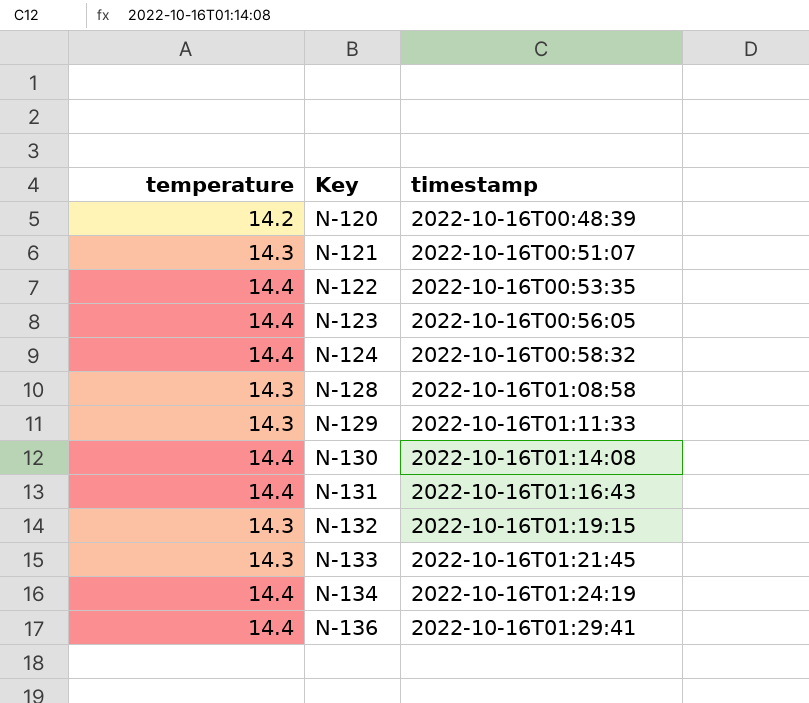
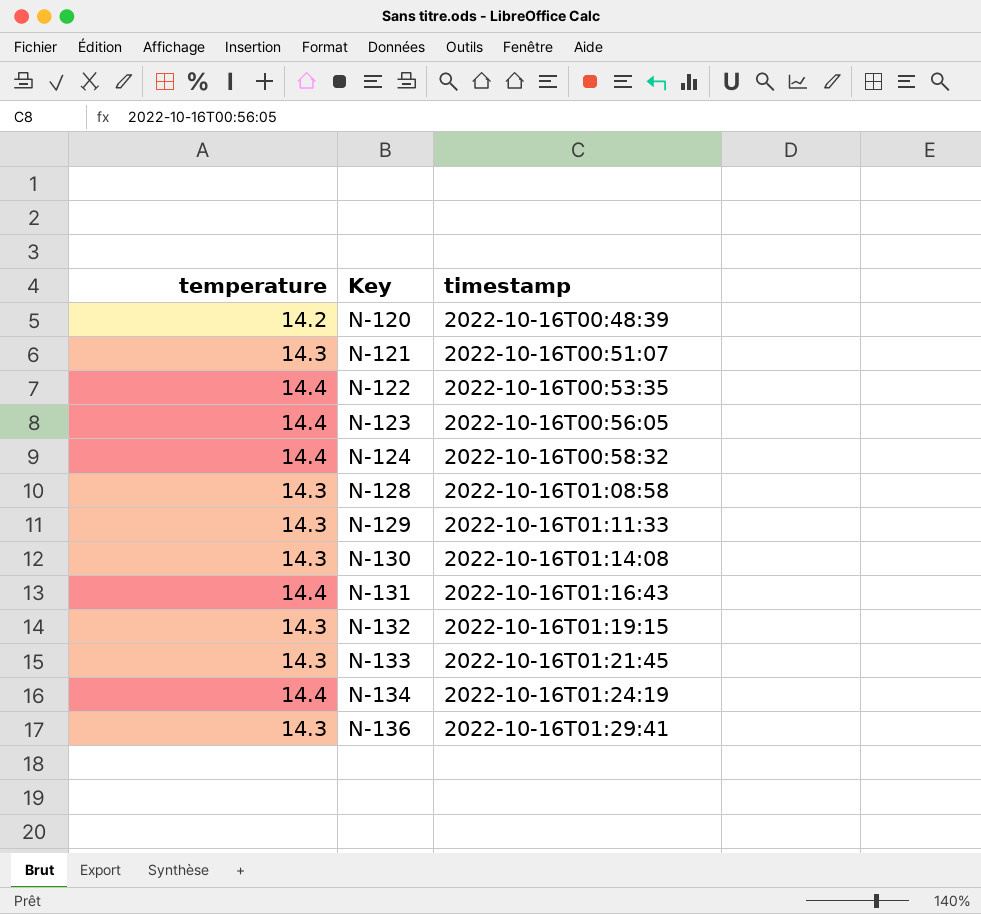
N-130 | temperature: 14.4 -> 14.3
N-136 | temperature: 14.4 -> 14.3

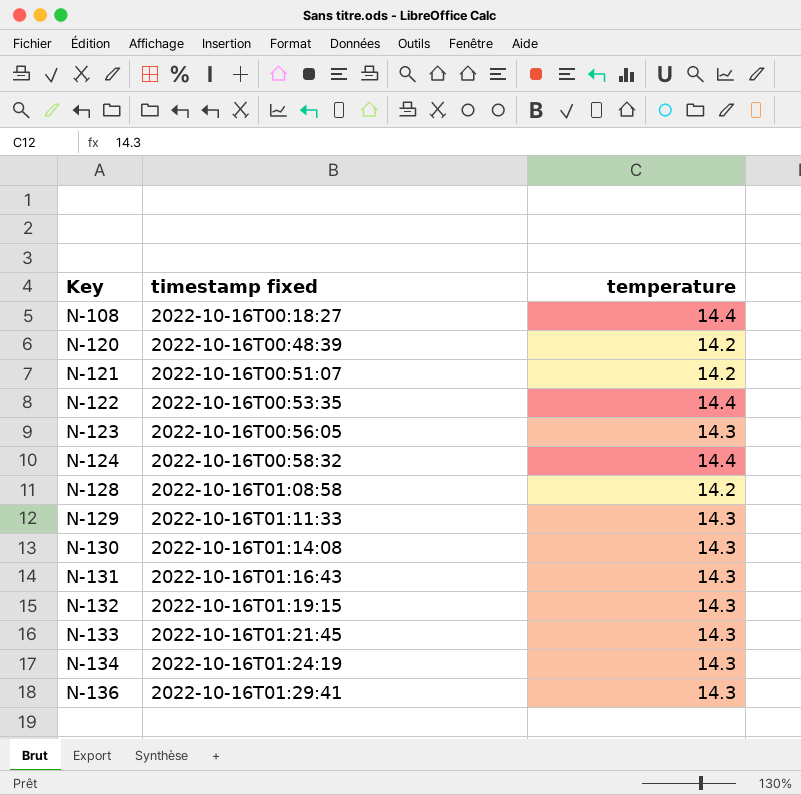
column name: timestamp -> timestamp fixed
column temperature | position: 1 -> 3
row N-108: none -> 2022-10-16T00:18:27 | 14.4
N-121 | temperature: 14.3 -> 14.2
N-123 | temperature: 14.4 -> 14.3
N-128 | temperature: 14.3 -> 14.2
N-131 | temperature: 14.4 -> 14.3
N-134 | temperature: 14.4 -> 14.3

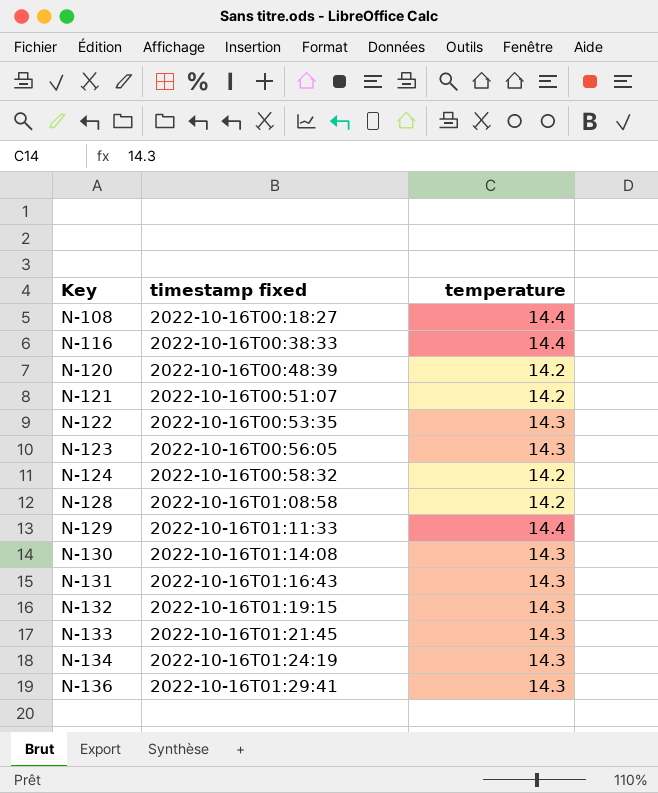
row N-116: none -> 2022-10-16T00:38:33 | 14.4
N-122 | temperature: 14.4 -> 14.3
N-124 | temperature: 14.4 -> 14.2
N-129 | temperature: 14.3 -> 14.4

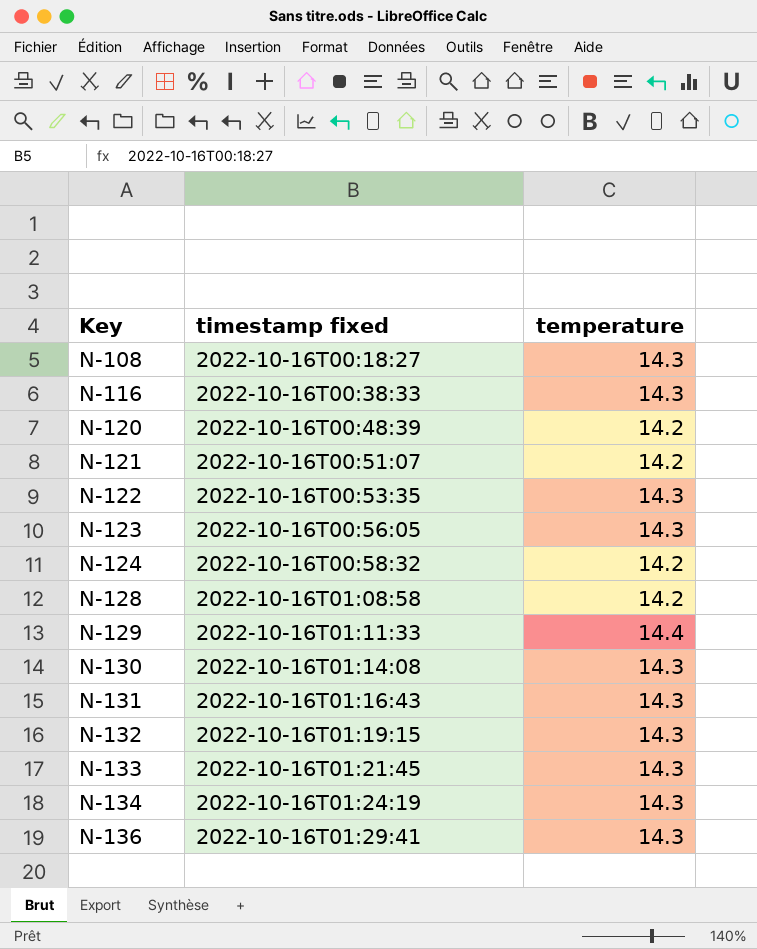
N-108 | temperature: 14.4 -> 14.3
N-116 | temperature: 14.4 -> 14.3

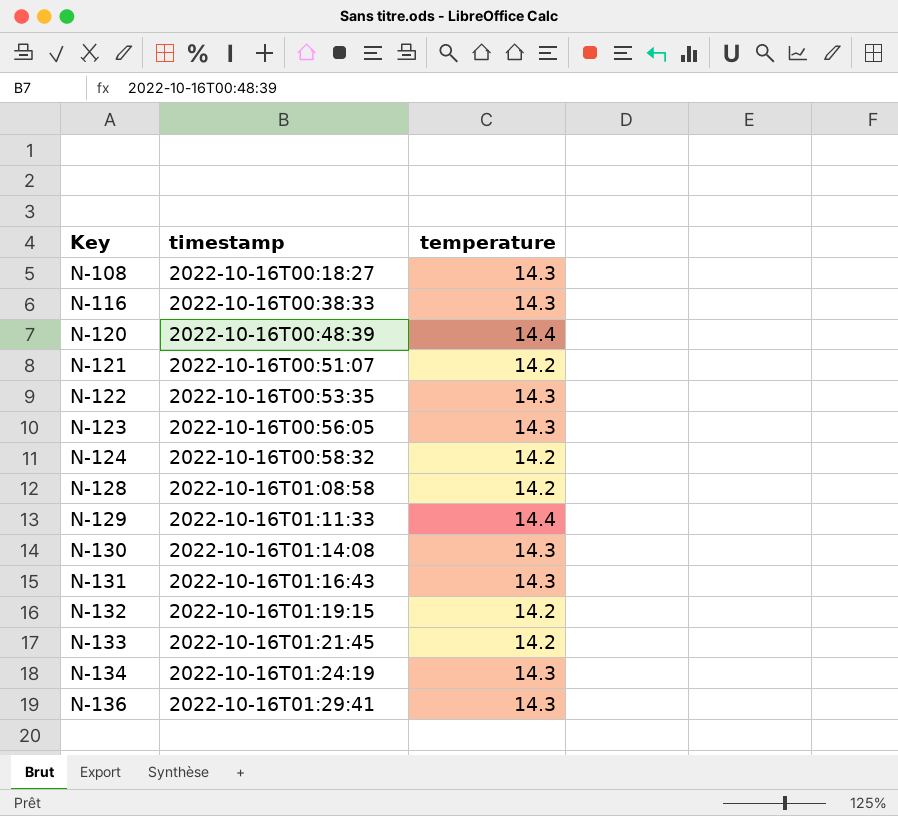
column name: timestamp fixed -> timestamp
N-120 | temperature: 14.2 -> 14.4
N-132 | temperature: 14.3 -> 14.2
N-133 | temperature: 14.3 -> 14.2

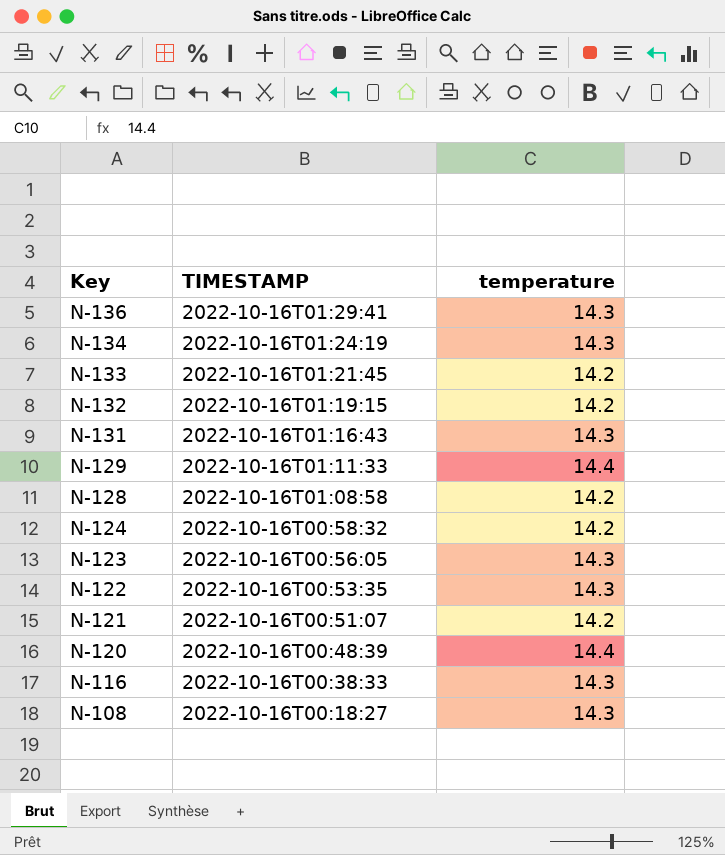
row order: Key ascending -> Key descending
column name: timestamp -> TIMESTAMP
row N-130: 2022-10-16T01:14:08 | 14.3 -> none

